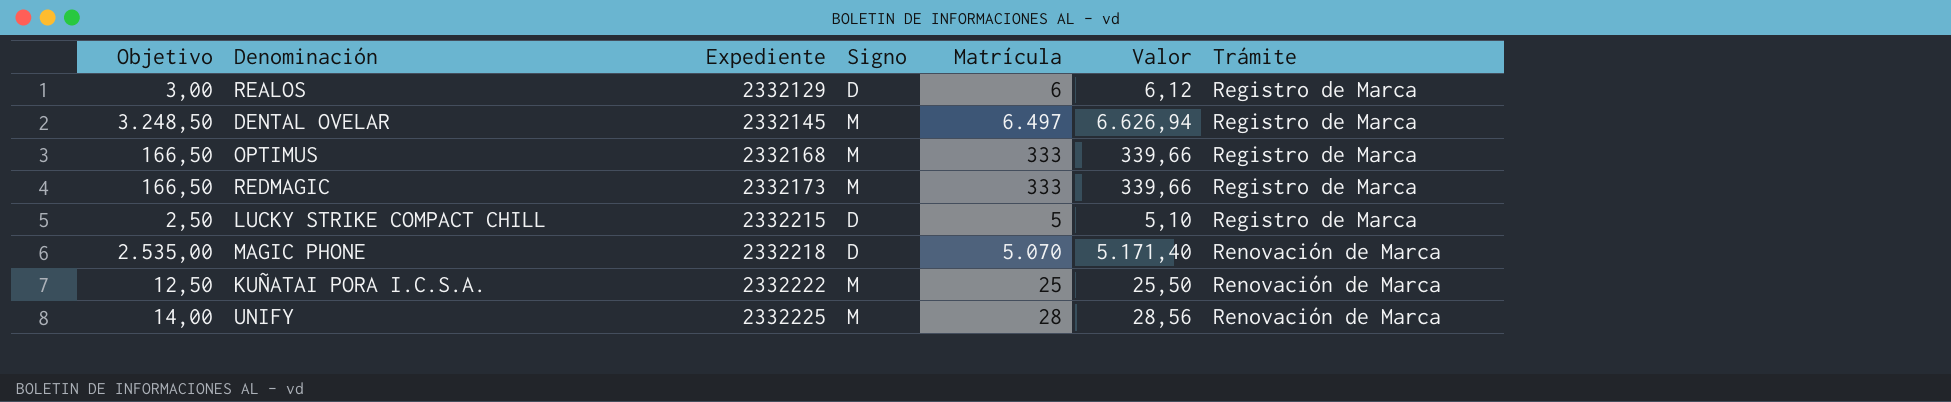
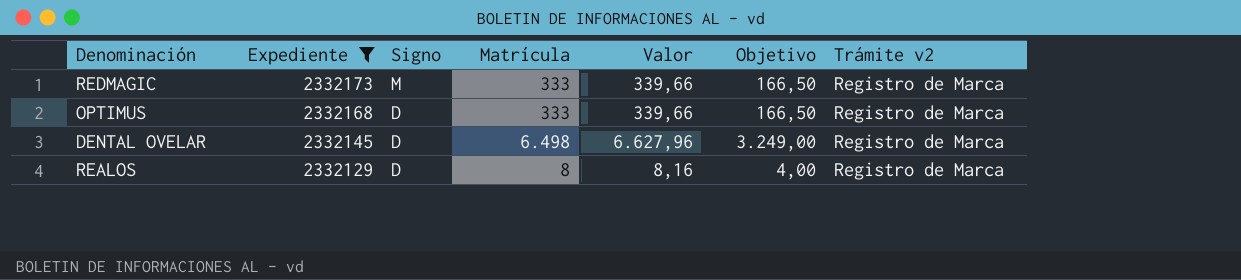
filter: none -> Expediente <= 2332173
row order: Expediente ascending -> Expediente descending
column Objetivo | position: 1 -> 6
column name: Trámite -> Trámite v2
OPTIMUS | Signo: M -> D
DENTAL OVELAR | Signo: M -> D
DENTAL OVELAR | Matrícula: 6.497 -> 6.498
DENTAL OVELAR | Valor: 6.626,94 -> 6.627,96
DENTAL OVELAR | Objetivo: 3.248,50 -> 3.249,00
REALOS | Matrícula: 6 -> 8
REALOS | Valor: 6,12 -> 8,16
REALOS | Objetivo: 3,00 -> 4,00

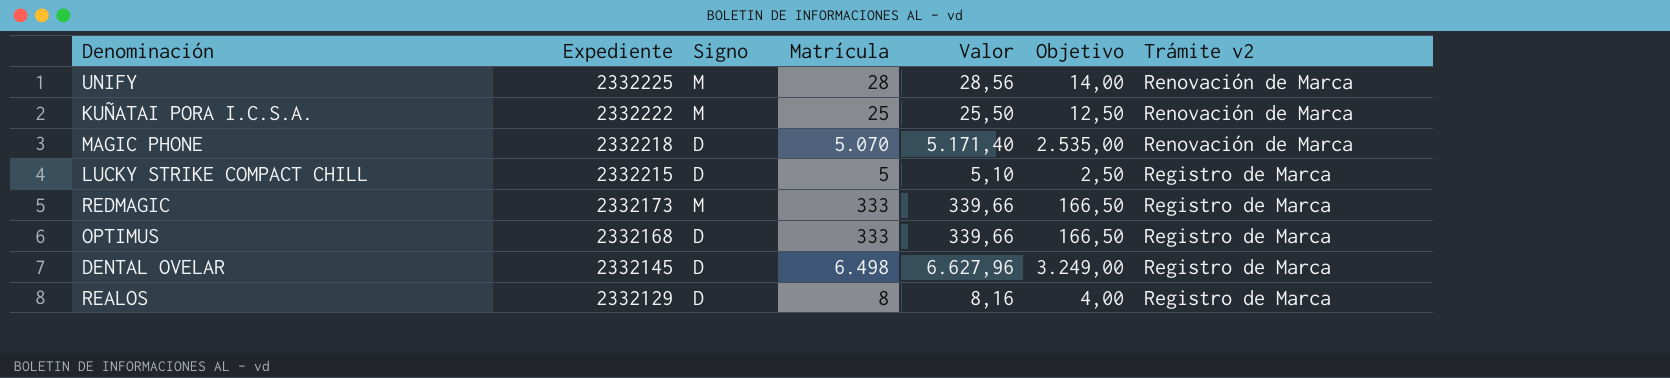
filter: Expediente <= 2332173 -> none

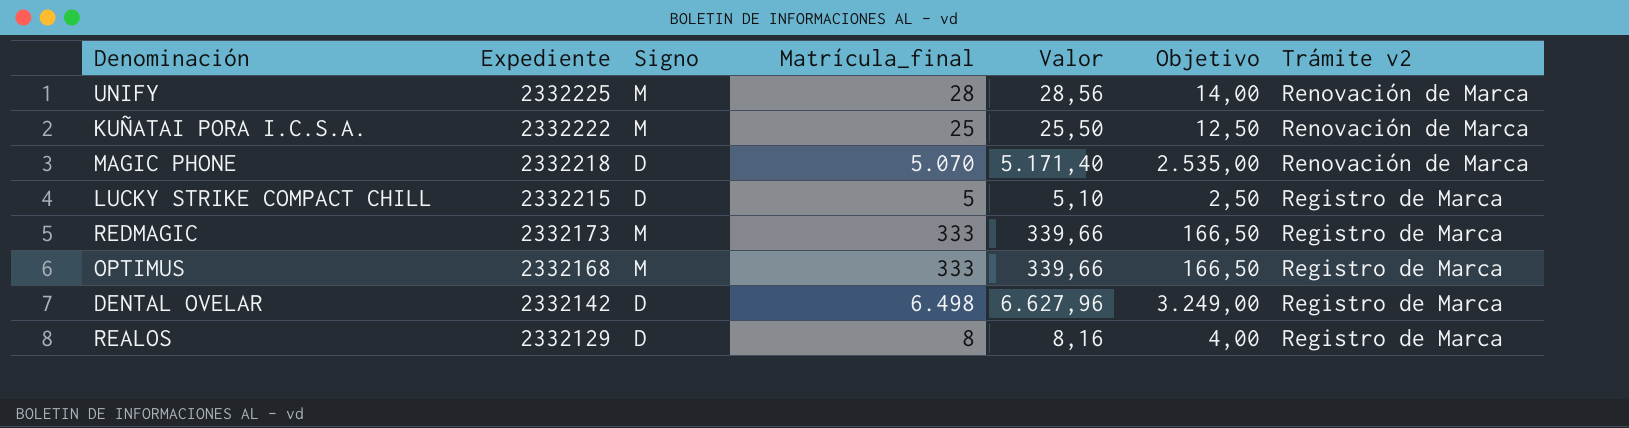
column name: Matrícula -> Matrícula_final
OPTIMUS | Signo: D -> M
DENTAL OVELAR | Expediente: 2332145 -> 2332142

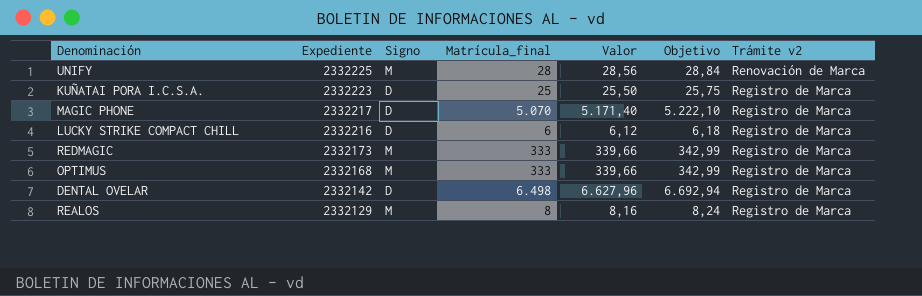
column Objetivo | formula: [Matrícula_final] * 0,5 -> [Matrícula_final] * 1,03
KUÑATAI PORA I.C.S.A. | Expediente: 2332222 -> 2332223
KUÑATAI PORA I.C.S.A. | Signo: M -> D
KUÑATAI PORA I.C.S.A. | Trámite v2: Renovación de Marca -> Registro de Marca
MAGIC PHONE | Expediente: 2332218 -> 2332217
MAGIC PHONE | Trámite v2: Renovación de Marca -> Registro de Marca
LUCKY STRIKE COMPACT CHILL | Expediente: 2332215 -> 2332216
LUCKY STRIKE COMPACT CHILL | Matrícula_final: 5 -> 6
LUCKY STRIKE COMPACT CHILL | Valor: 5,10 -> 6,12
REALOS | Signo: D -> M

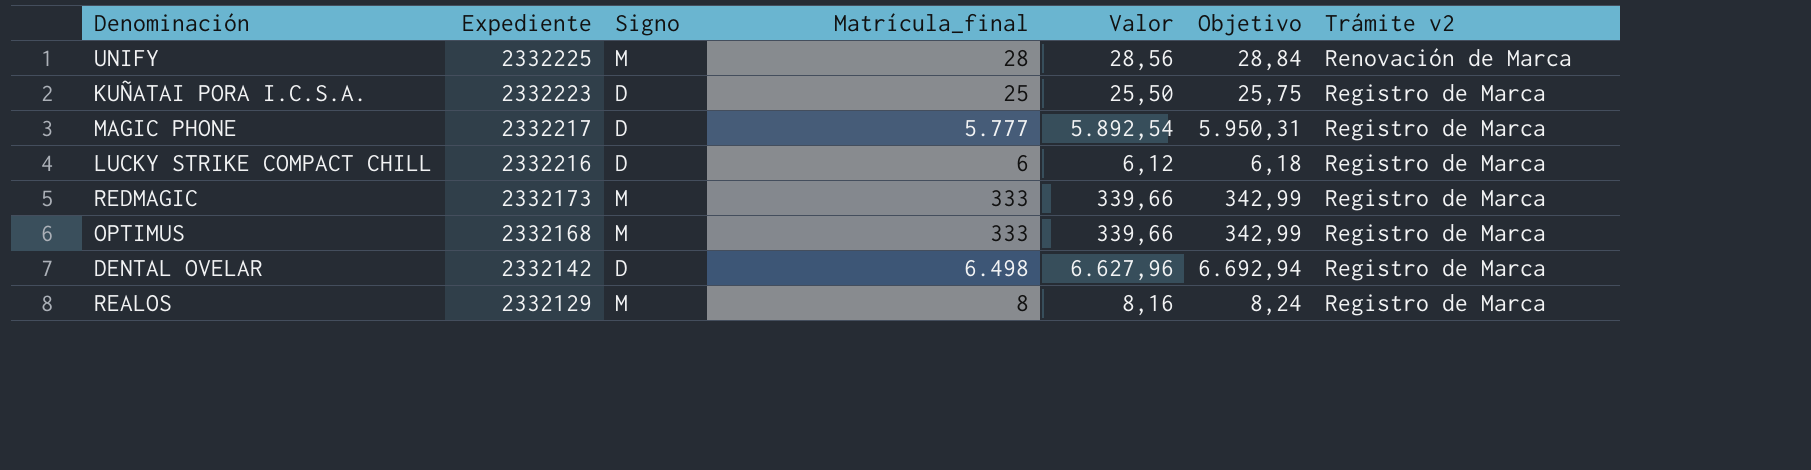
MAGIC PHONE | Matrícula_final: 5.070 -> 5.777
MAGIC PHONE | Valor: 5.171,40 -> 5.892,54
MAGIC PHONE | Objetivo: 5.222,10 -> 5.950,31

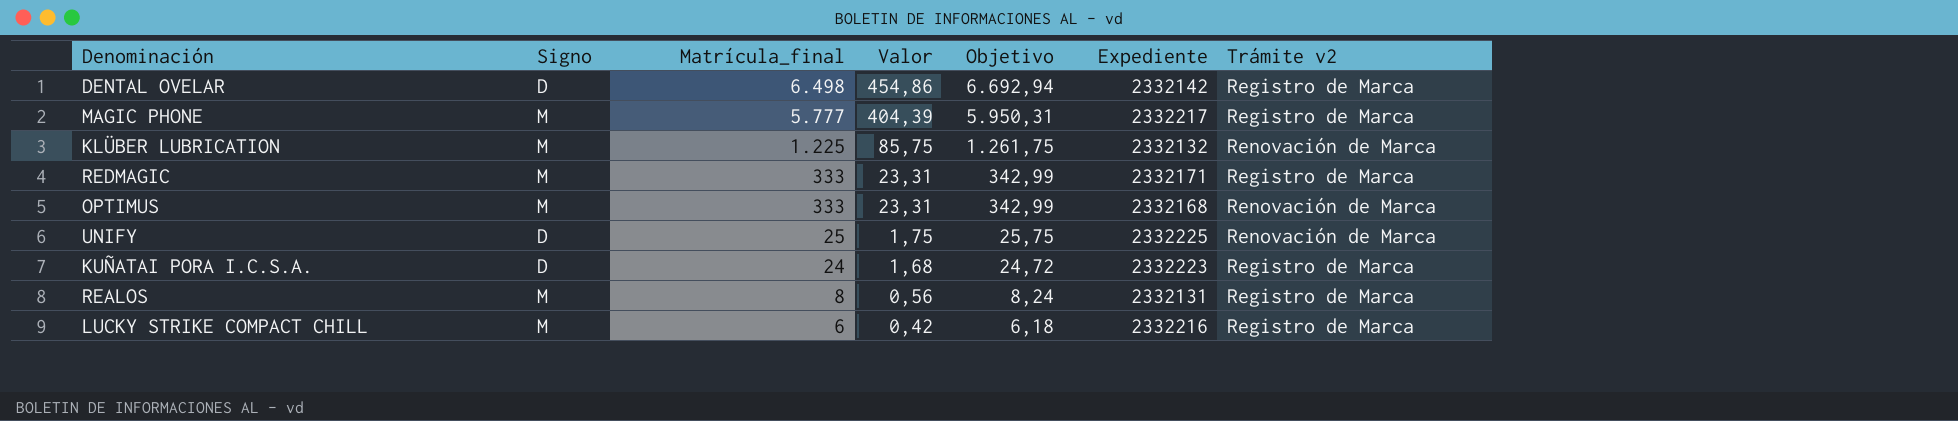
row order: Expediente descending -> Matrícula_final descending
column Valor | formula: [Matrícula_final] * 1,02 -> [Matrícula_final] * 0,07
column Expediente | position: 2 -> 6
MAGIC PHONE | Signo: D -> M
row KLÜBER LUBRICATION: none -> M | 1.225 | 85,75 | 1.261,75 | 2332132 | Renovación de Marca
REDMAGIC | Expediente: 2332173 -> 2332171
OPTIMUS | Trámite v2: Registro de Marca -> Renovación de Marca
UNIFY | Signo: M -> D
UNIFY | Matrícula_final: 28 -> 25
UNIFY | Objetivo: 28,84 -> 25,75
KUÑATAI PORA I.C.S.A. | Matrícula_final: 25 -> 24
KUÑATAI PORA I.C.S.A. | Objetivo: 25,75 -> 24,72
REALOS | Expediente: 2332129 -> 2332131
LUCKY STRIKE COMPACT CHILL | Signo: D -> M

